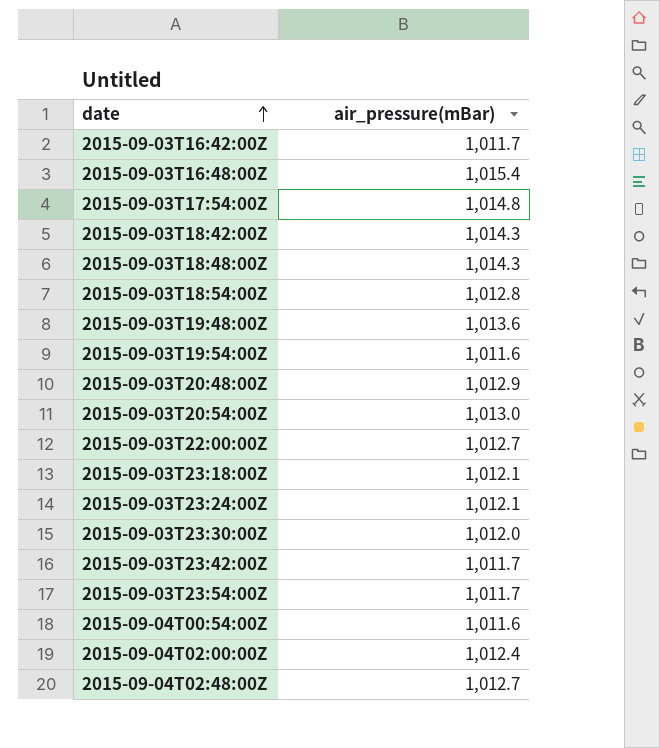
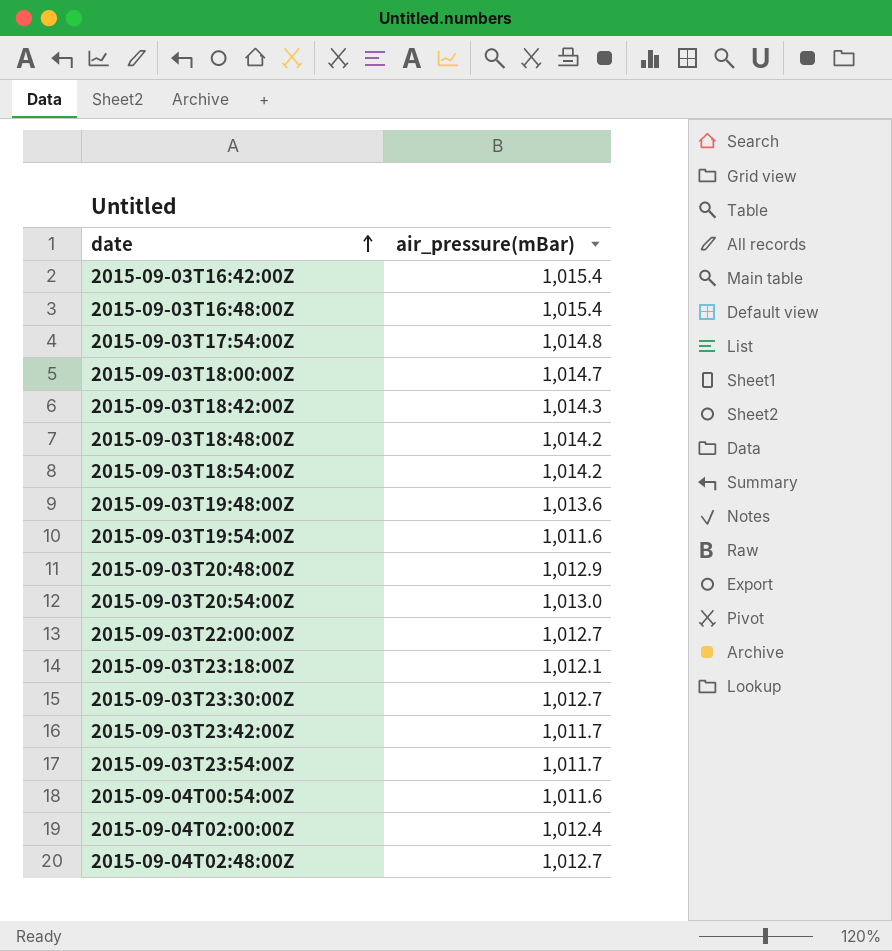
row 2015-09-03T23:24:00Z: 1,012.1 -> none
2015-09-03T16:42:00Z | air_pressure(mBar): 1,011.7 -> 1,015.4
row 2015-09-03T18:00:00Z: none -> 1,014.7
2015-09-03T18:48:00Z | air_pressure(mBar): 1,014.3 -> 1,014.2
2015-09-03T18:54:00Z | air_pressure(mBar): 1,012.8 -> 1,014.2
2015-09-03T23:30:00Z | air_pressure(mBar): 1,012.0 -> 1,012.7

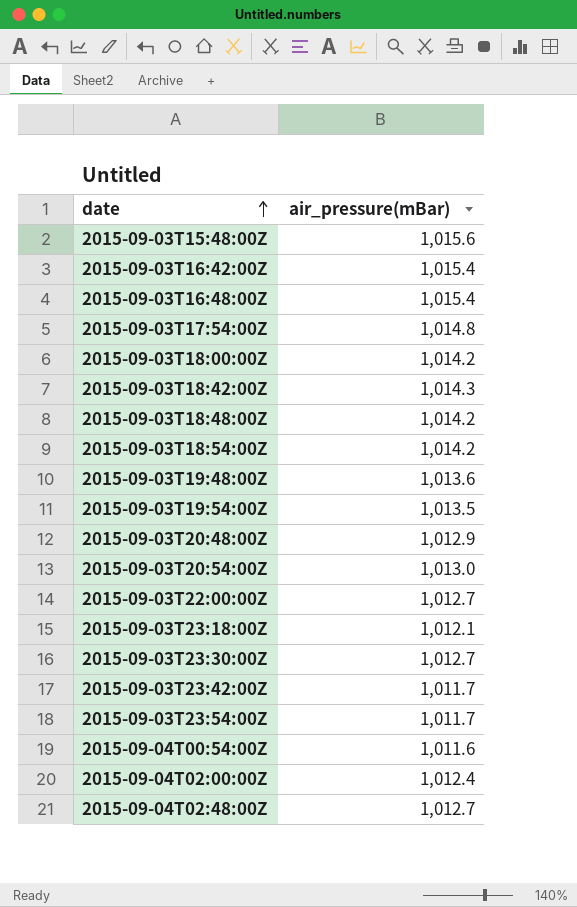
row 2015-09-03T15:48:00Z: none -> 1,015.6
2015-09-03T18:00:00Z | air_pressure(mBar): 1,014.7 -> 1,014.2
2015-09-03T19:54:00Z | air_pressure(mBar): 1,011.6 -> 1,013.5

